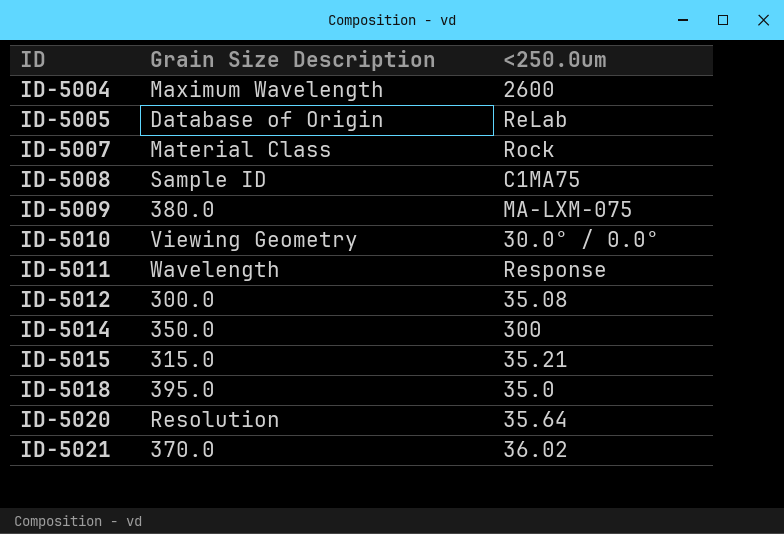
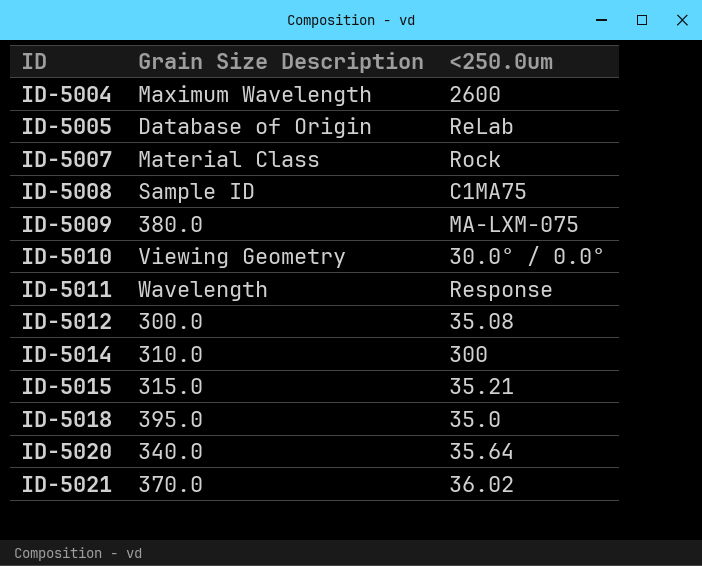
ID-5014 | Grain Size Description: 350.0 -> 310.0
ID-5020 | Grain Size Description: Resolution -> 340.0

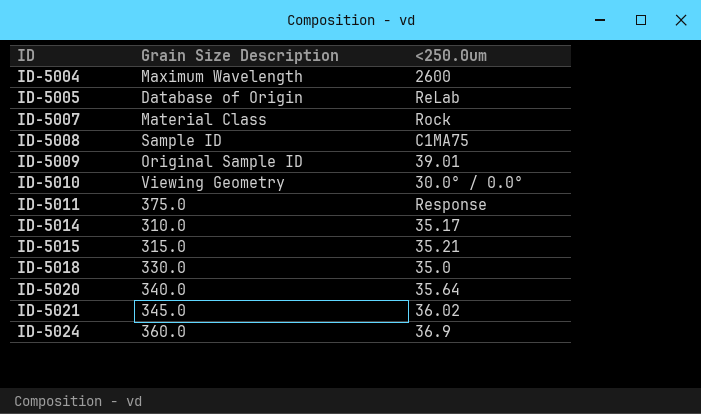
row ID-5012: 300.0 | 35.08 -> none
ID-5009 | Grain Size Description: 380.0 -> Original Sample ID
ID-5009 | <250.0um: MA-LXM-075 -> 39.01
ID-5011 | Grain Size Description: Wavelength -> 375.0
ID-5014 | <250.0um: 300 -> 35.17
ID-5018 | Grain Size Description: 395.0 -> 330.0
ID-5021 | Grain Size Description: 370.0 -> 345.0
row ID-5024: none -> 360.0 | 36.9

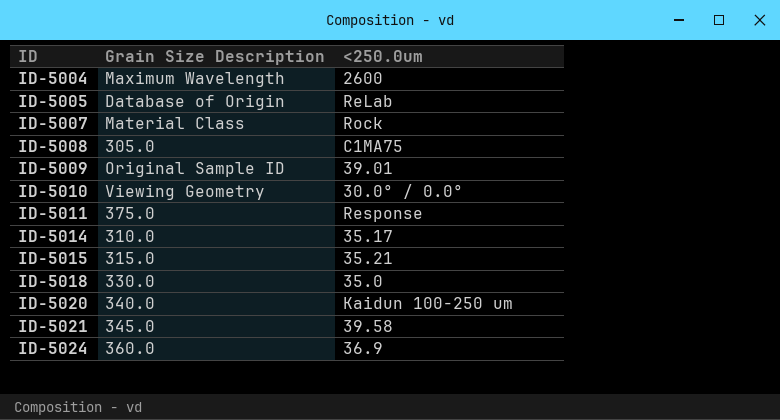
ID-5008 | Grain Size Description: Sample ID -> 305.0
ID-5020 | <250.0um: 35.64 -> Kaidun 100-250 um
ID-5021 | <250.0um: 36.02 -> 39.58

